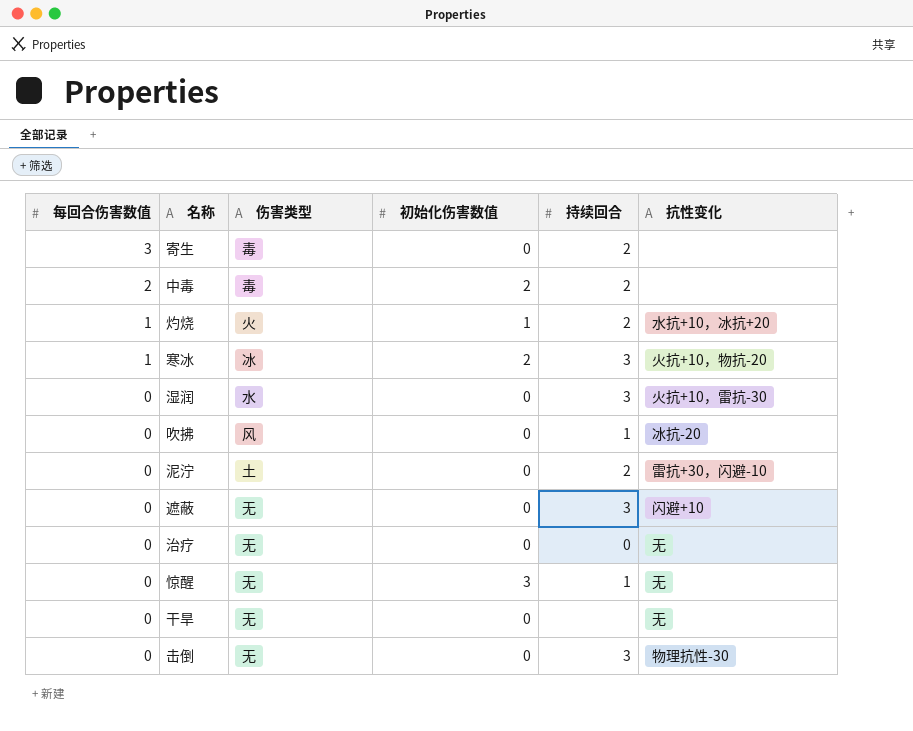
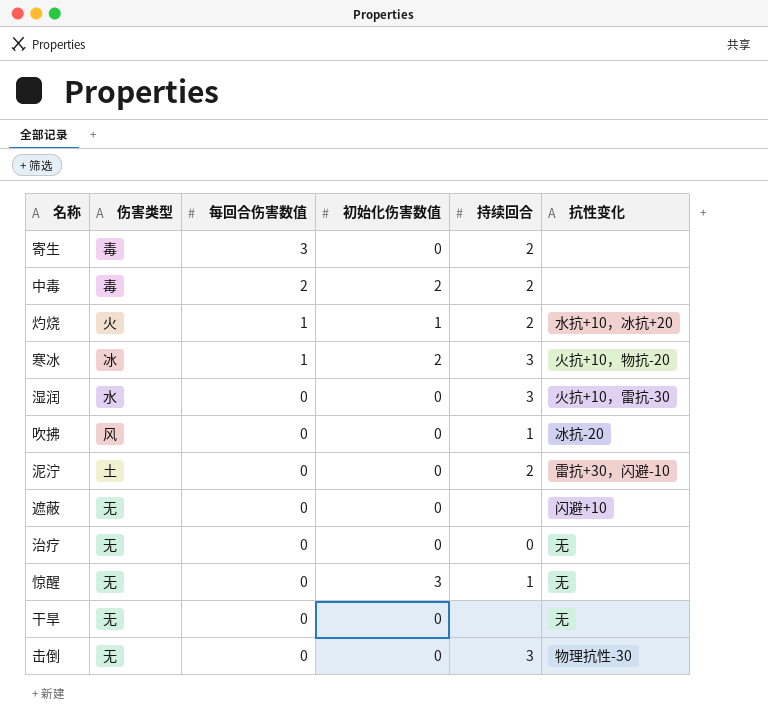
column 每回合伤害数值 | position: 1 -> 3
遮蔽 | 持续回合: 3 -> none

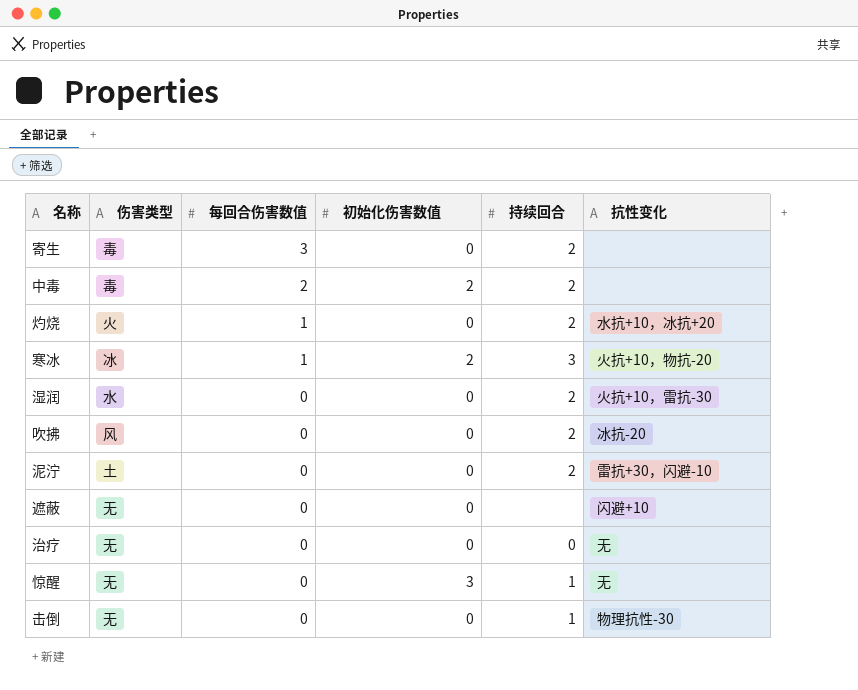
row 干旱: 无 | 0 | 0 | none | 无 -> none
灼烧 | 初始化伤害数值: 1 -> 0
湿润 | 持续回合: 3 -> 2
吹拂 | 持续回合: 1 -> 2
击倒 | 持续回合: 3 -> 1

